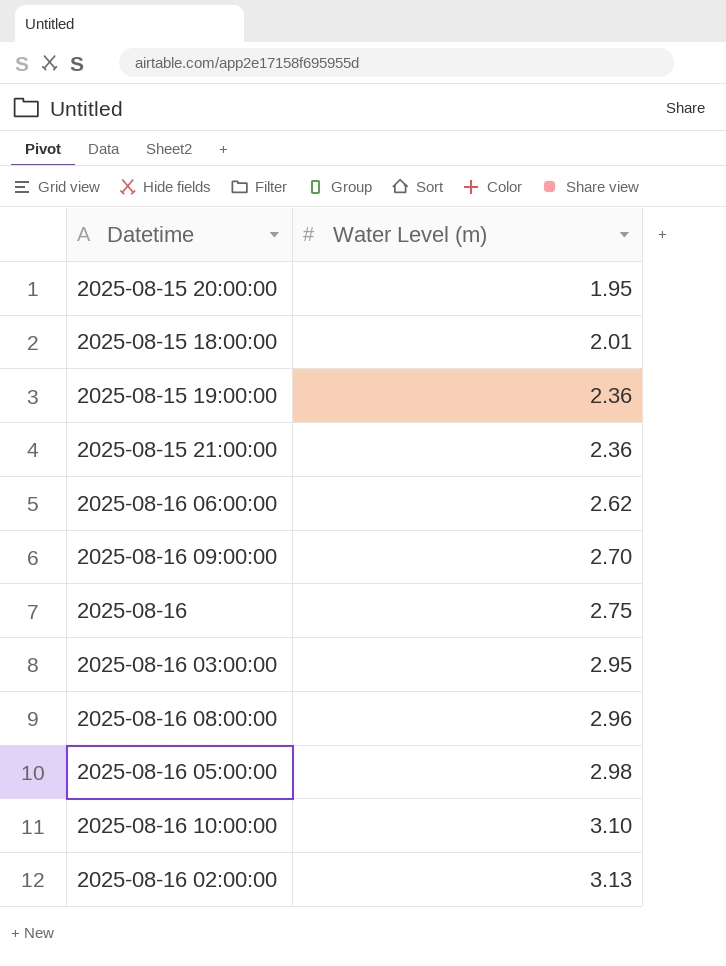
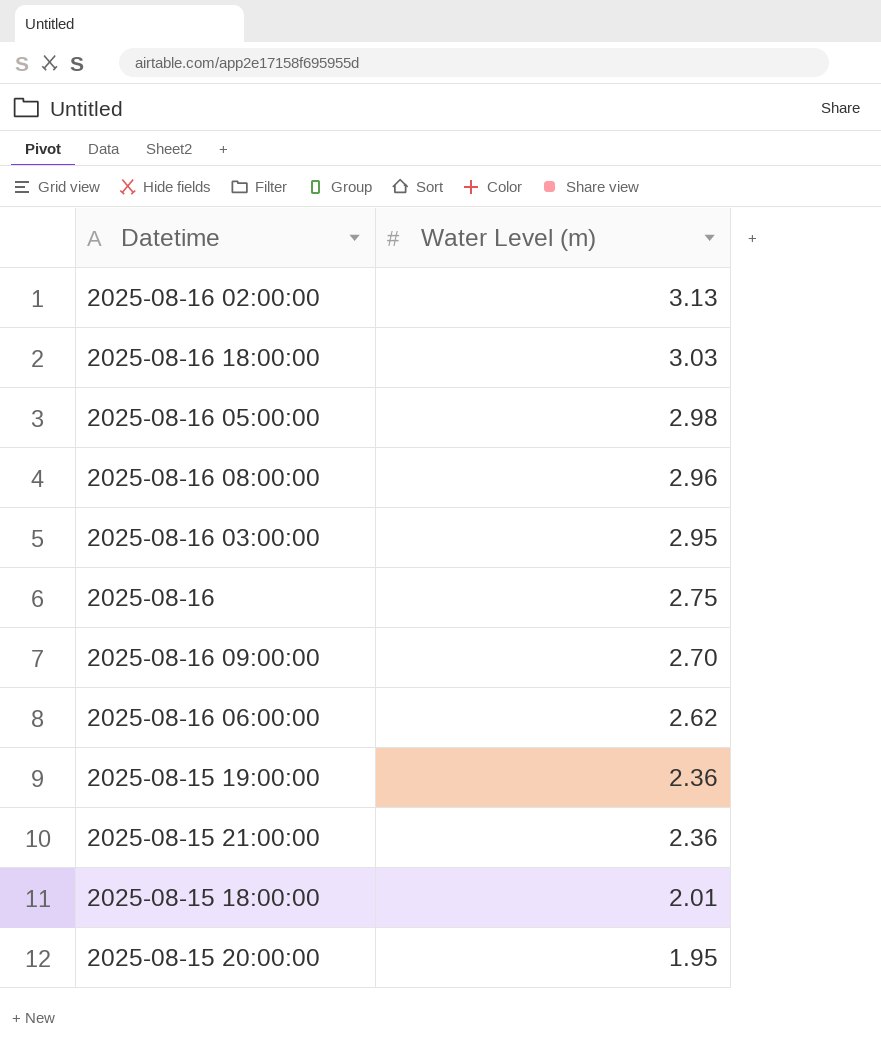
row order: Water Level (m) ascending -> Water Level (m) descending
row 2025-08-16 10:00:00: 3.10 -> none
row 2025-08-16 18:00:00: none -> 3.03

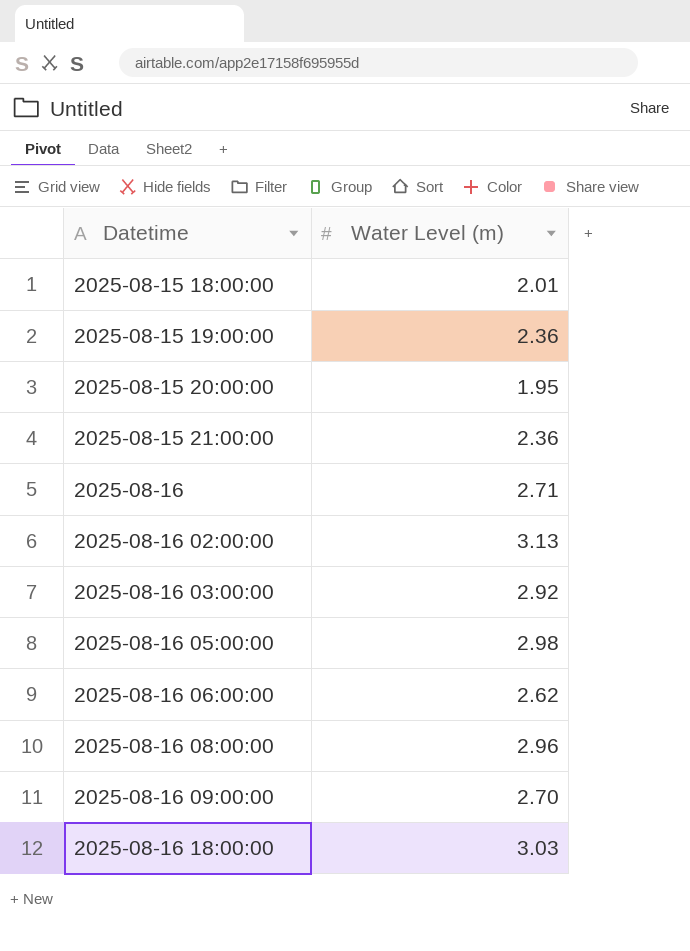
row order: Water Level (m) descending -> Datetime ascending
2025-08-16 | Water Level (m): 2.75 -> 2.71
2025-08-16 03:00:00 | Water Level (m): 2.95 -> 2.92

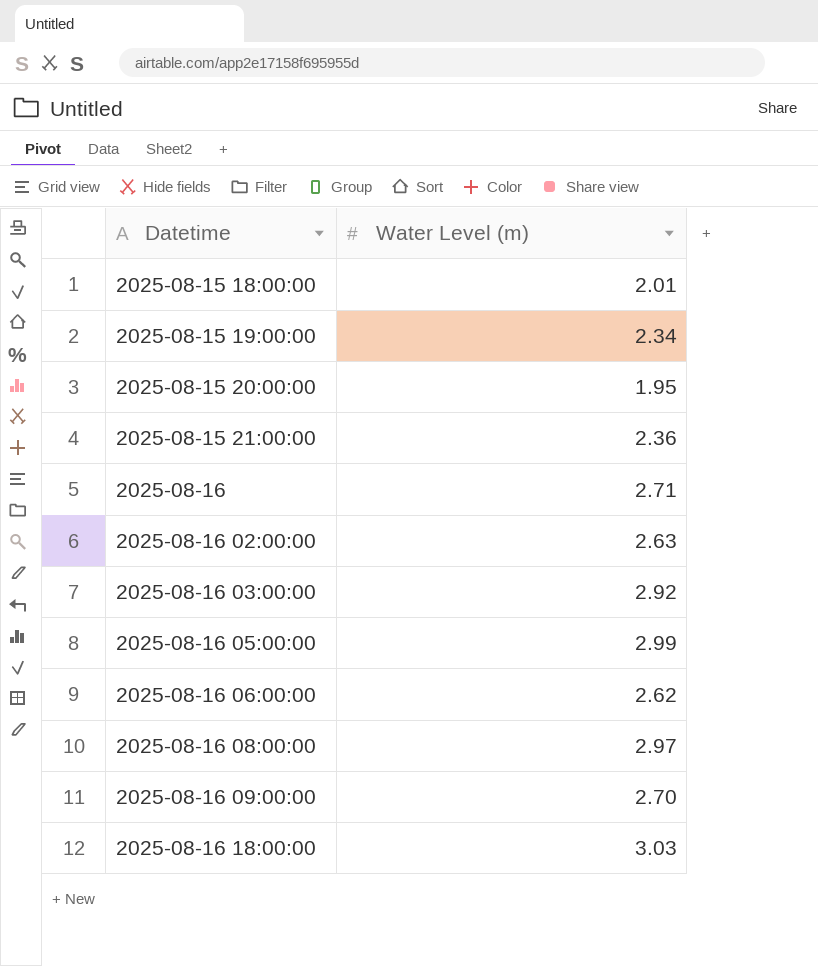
2025-08-15 19:00:00 | Water Level (m): 2.36 -> 2.34
2025-08-16 02:00:00 | Water Level (m): 3.13 -> 2.63
2025-08-16 05:00:00 | Water Level (m): 2.98 -> 2.99
2025-08-16 08:00:00 | Water Level (m): 2.96 -> 2.97

